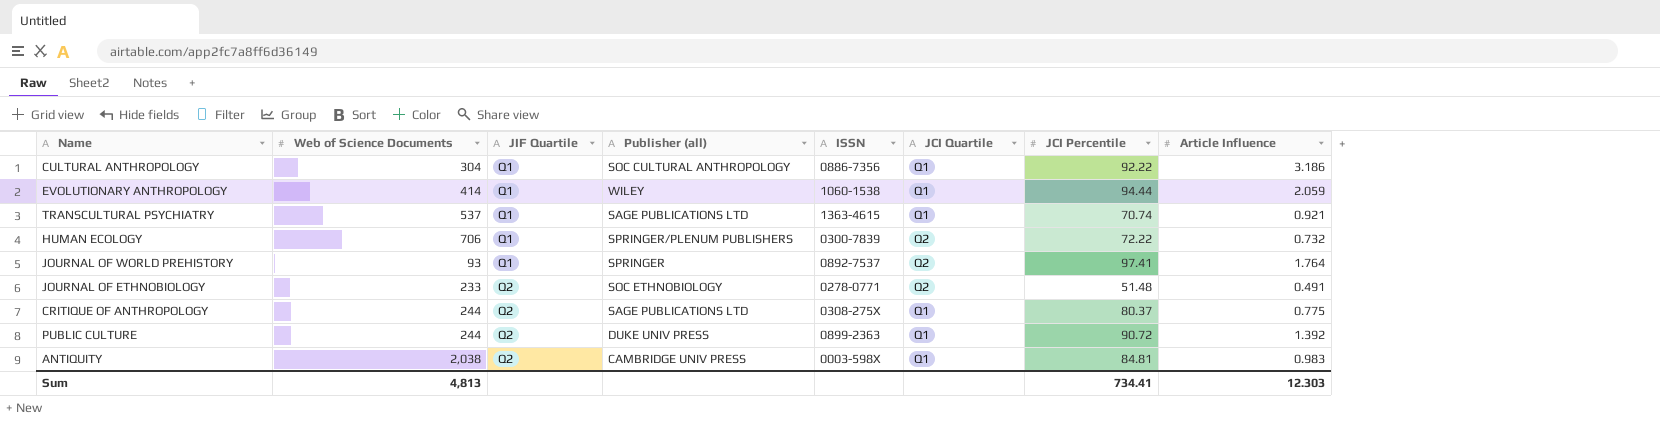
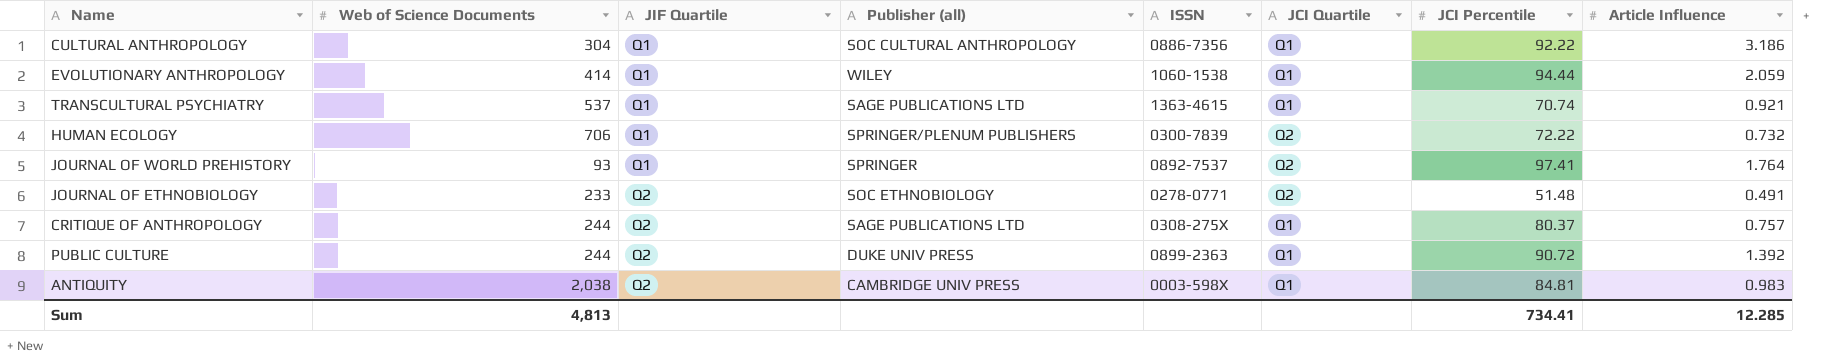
CRITIQUE OF ANTHROPOLOGY | Article Influence: 0.775 -> 0.757
Sum | Article Influence: 12.303 -> 12.285

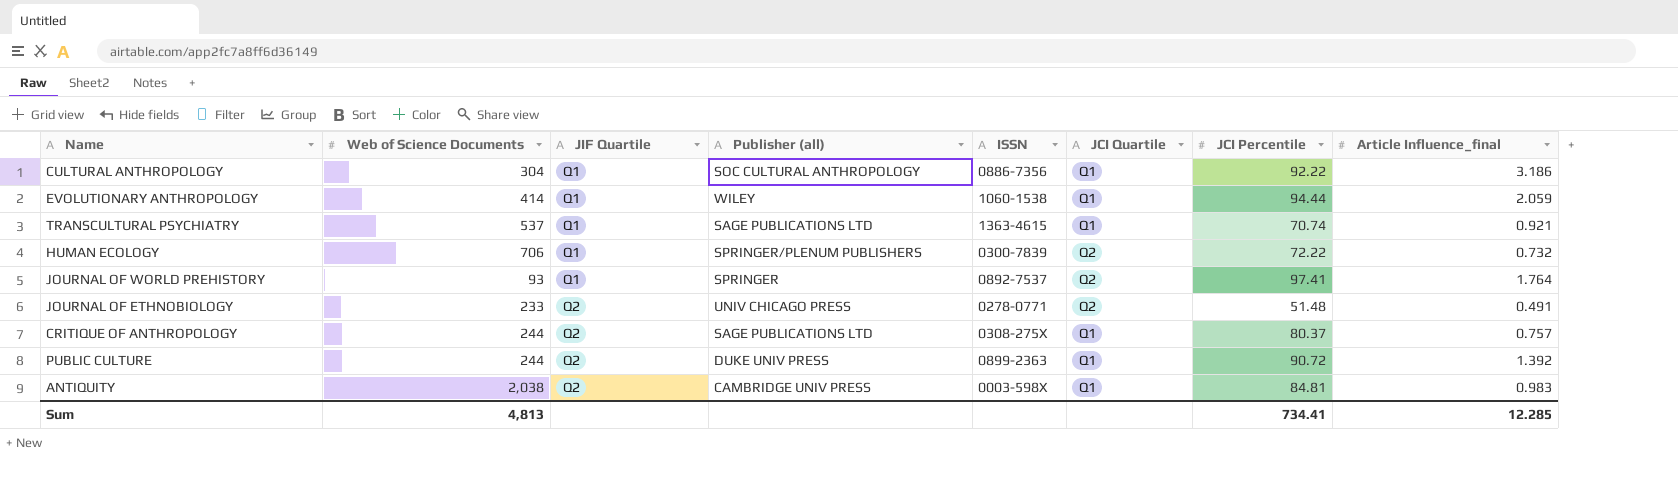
column name: Article Influence -> Article Influence_final
JOURNAL OF ETHNOBIOLOGY | Publisher (all): SOC ETHNOBIOLOGY -> UNIV CHICAGO PRESS

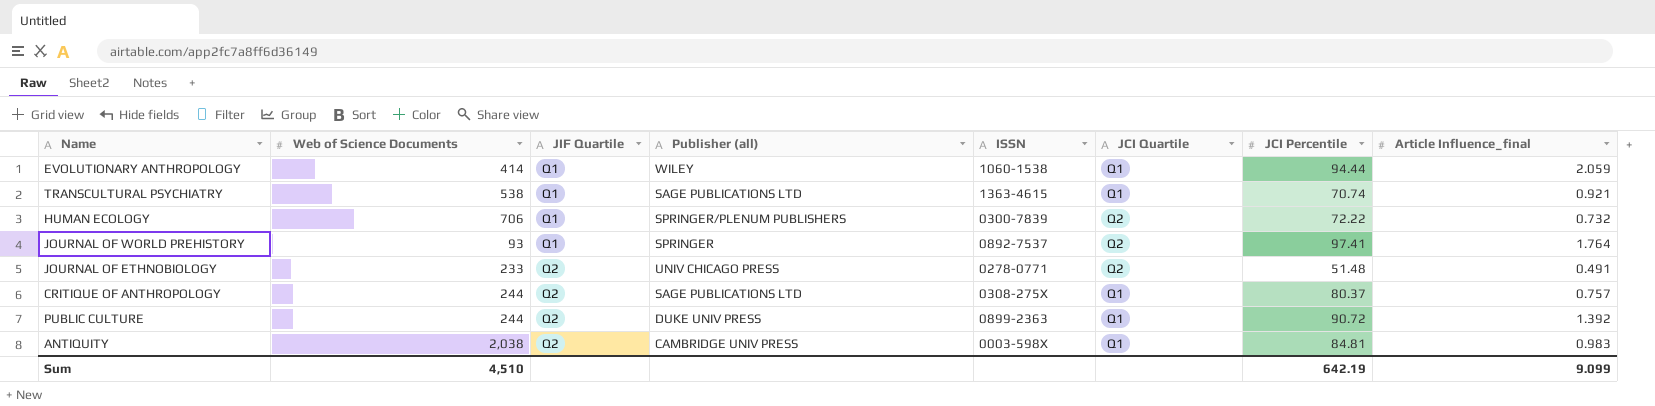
row CULTURAL ANTHROPOLOGY: 304 | Q1 | SOC CULTURAL ANTHROPOLOGY | 0886-7356 | Q1 | 92.22 | 3.186 -> none
TRANSCULTURAL PSYCHIATRY | Web of Science Documents: 537 -> 538
Sum | Web of Science Documents: 4,813 -> 4,510
Sum | JCI Percentile: 734.41 -> 642.19
Sum | Article Influence_final: 12.285 -> 9.099

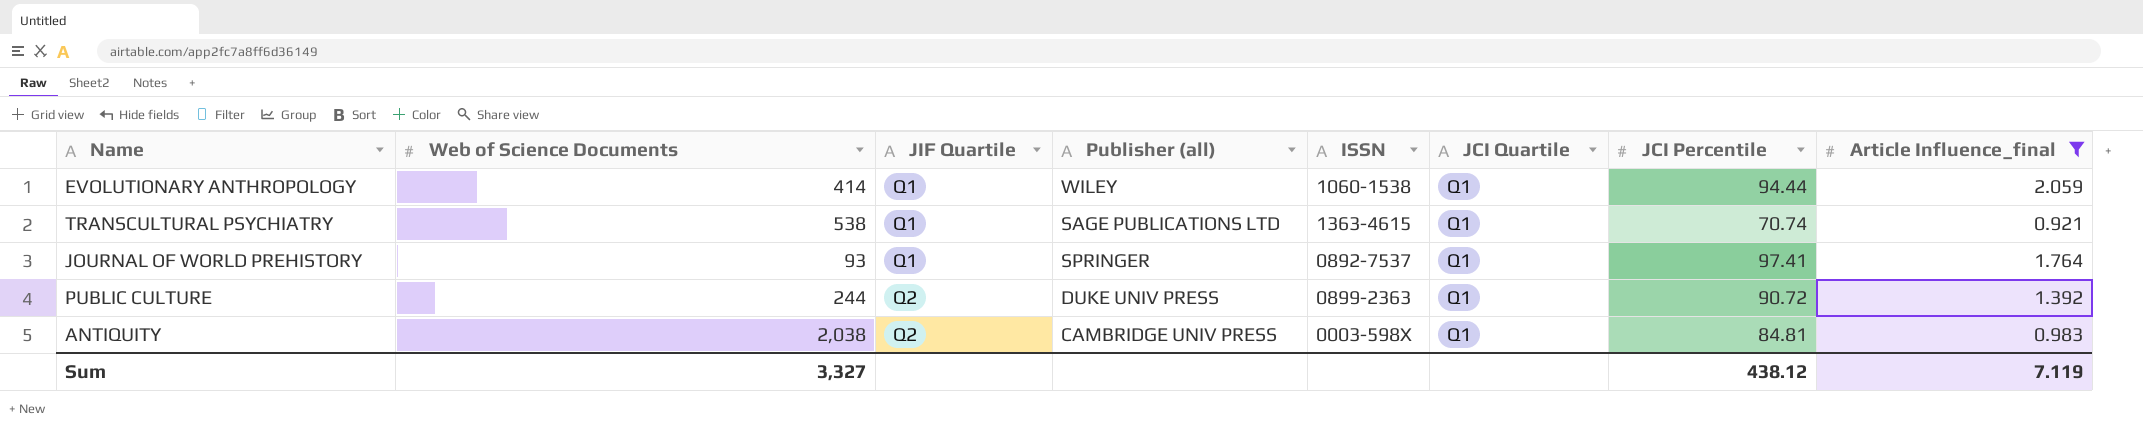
filter: none -> Article Influence_final >= 0.921
JOURNAL OF WORLD PREHISTORY | JCI Quartile: Q2 -> Q1
Sum | Web of Science Documents: 4,510 -> 3,327
Sum | JCI Percentile: 642.19 -> 438.12
Sum | Article Influence_final: 9.099 -> 7.119

